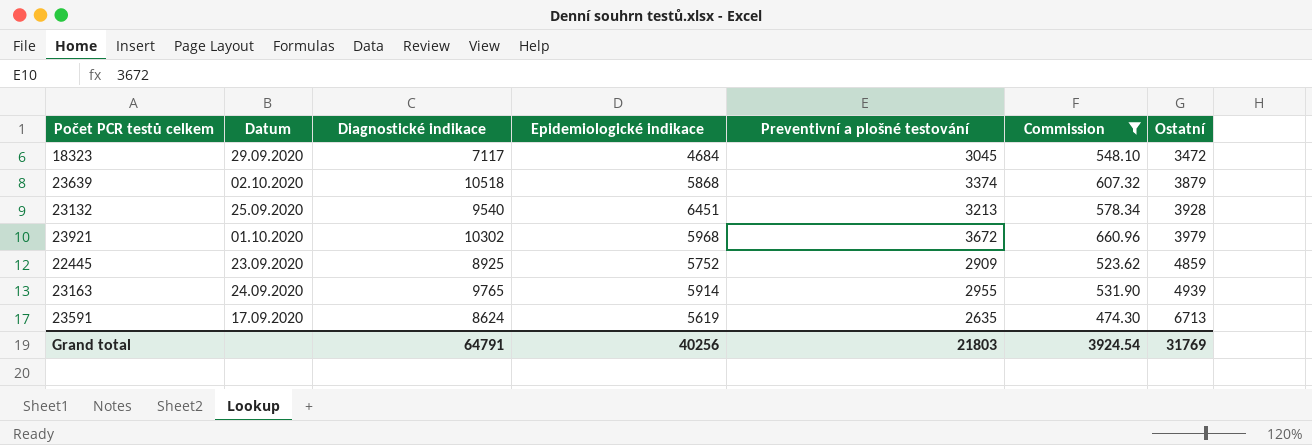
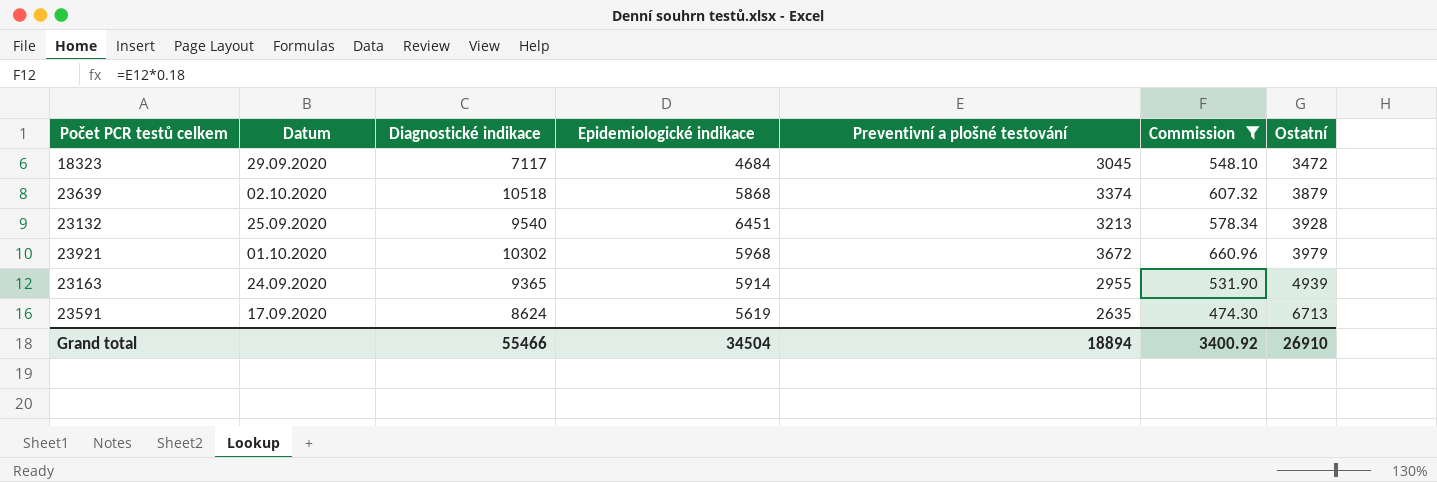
row 22445: 23.09.2020 | 8925 | 5752 | 2909 | 523.62 | 4859 -> none
23163 | Diagnostické indikace: 9765 -> 9365
Grand total | Diagnostické indikace: 64791 -> 55466
Grand total | Epidemiologické indikace: 40256 -> 34504
Grand total | Preventivní a plošné testování: 21803 -> 18894
Grand total | Commission: 3924.54 -> 3400.92
Grand total | Ostatní: 31769 -> 26910

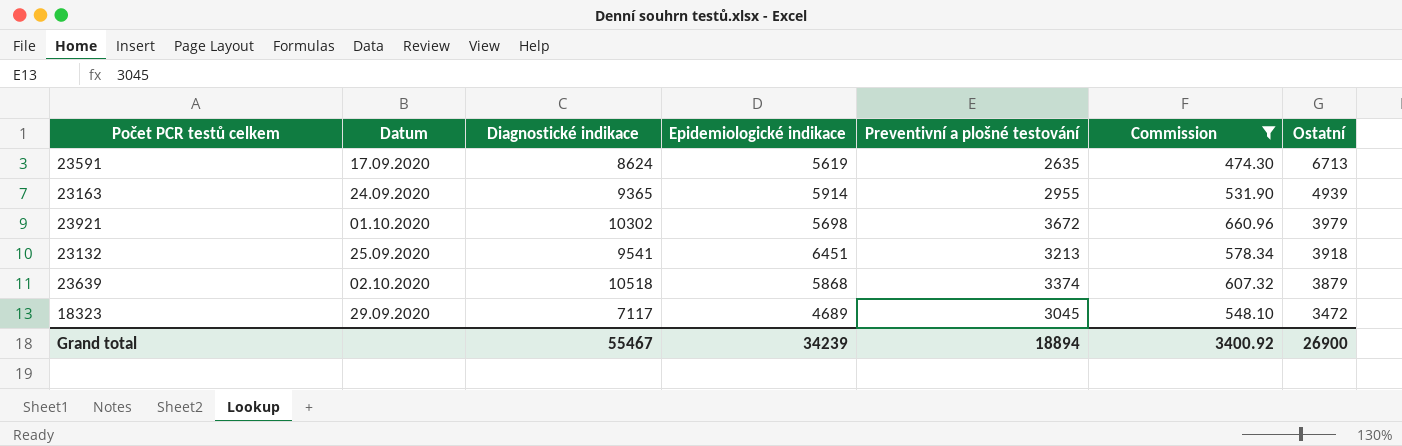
row order: Ostatní ascending -> Ostatní descending
23921 | Epidemiologické indikace: 5968 -> 5698
23132 | Diagnostické indikace: 9540 -> 9541
23132 | Ostatní: 3928 -> 3918
18323 | Epidemiologické indikace: 4684 -> 4689
Grand total | Diagnostické indikace: 55466 -> 55467
Grand total | Epidemiologické indikace: 34504 -> 34239
Grand total | Ostatní: 26910 -> 26900

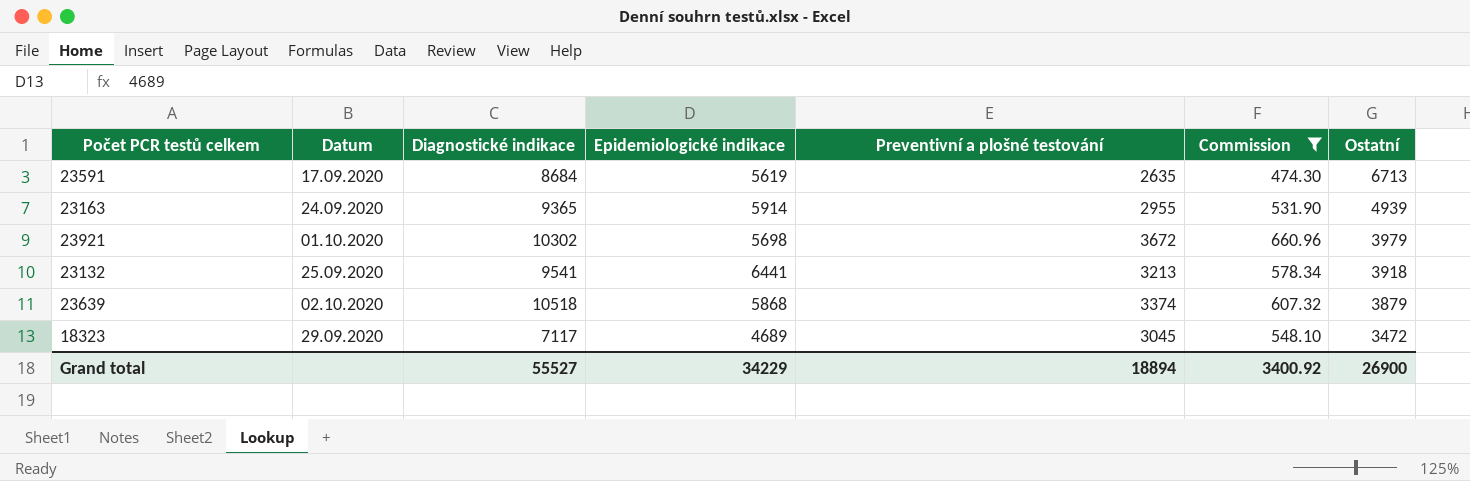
23591 | Diagnostické indikace: 8624 -> 8684
23132 | Epidemiologické indikace: 6451 -> 6441
Grand total | Diagnostické indikace: 55467 -> 55527
Grand total | Epidemiologické indikace: 34239 -> 34229

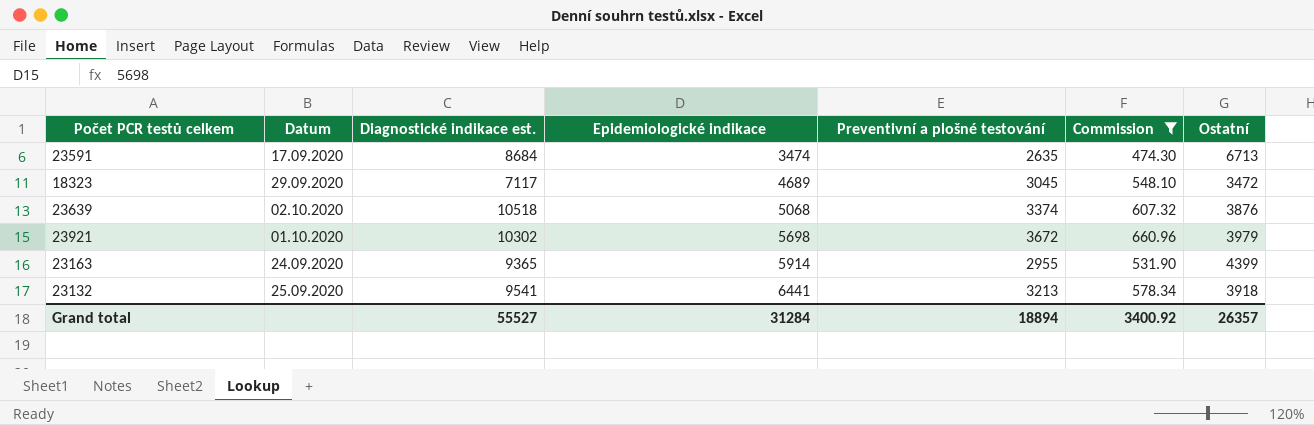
row order: Ostatní descending -> Epidemiologické indikace ascending
column name: Diagnostické indikace -> Diagnostické indikace est.
23591 | Epidemiologické indikace: 5619 -> 3474
23639 | Epidemiologické indikace: 5868 -> 5068
23639 | Ostatní: 3879 -> 3876
23163 | Ostatní: 4939 -> 4399
Grand total | Epidemiologické indikace: 34229 -> 31284
Grand total | Ostatní: 26900 -> 26357

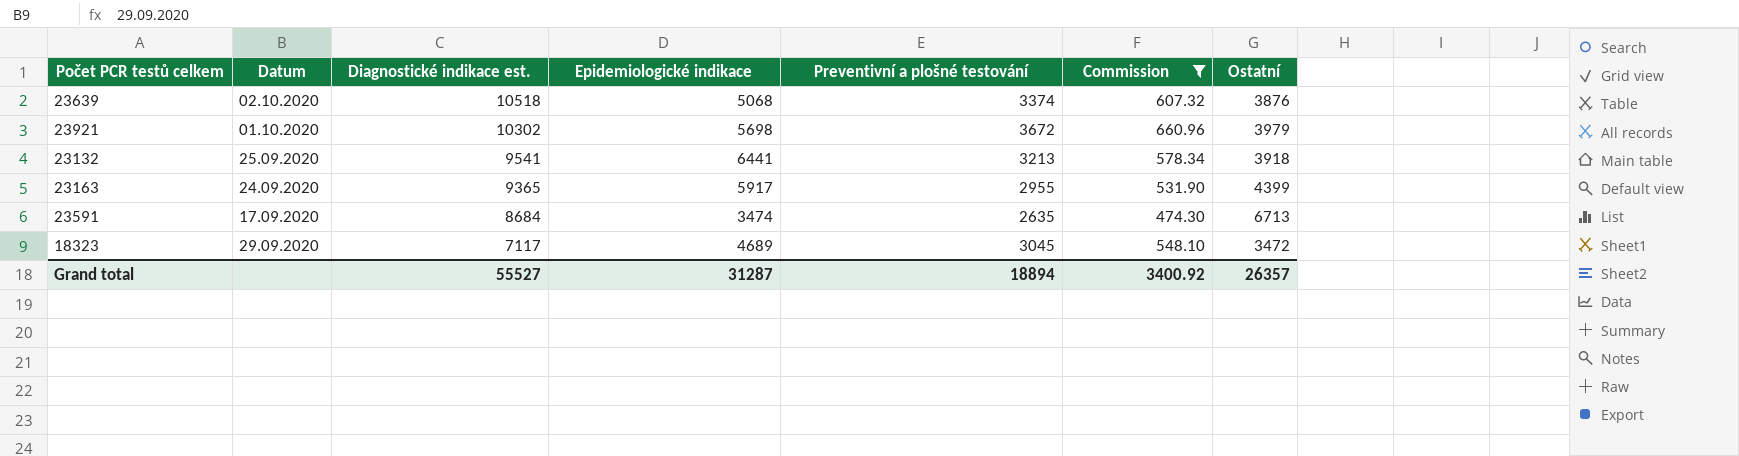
row order: Epidemiologické indikace ascending -> Diagnostické indikace est. descending
23163 | Epidemiologické indikace: 5914 -> 5917
Grand total | Epidemiologické indikace: 31284 -> 31287

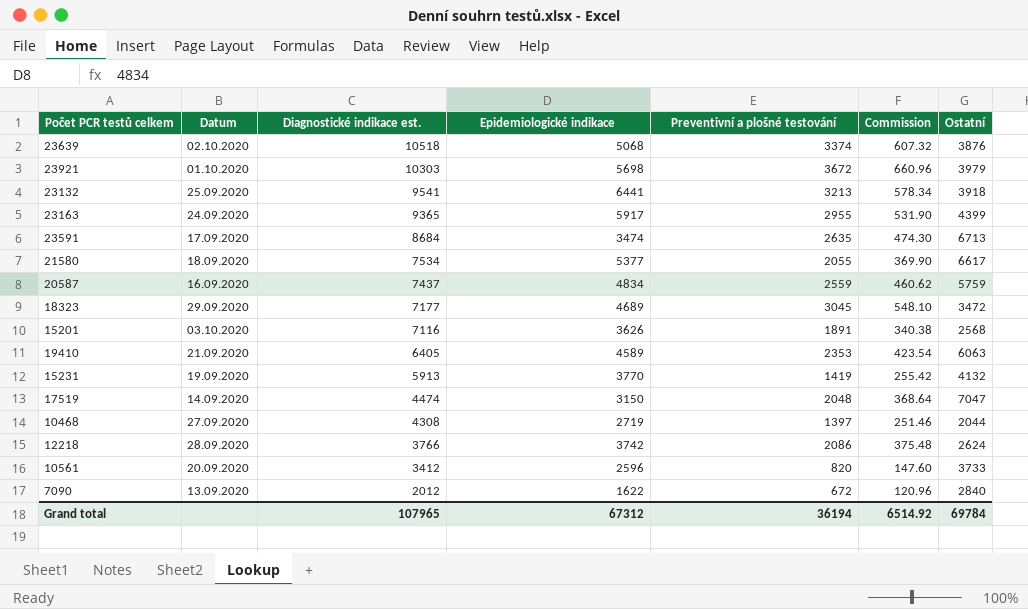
filter: Commission >= 474.30 -> none
23921 | Diagnostické indikace est.: 10302 -> 10303
18323 | Diagnostické indikace est.: 7117 -> 7177
Grand total | Diagnostické indikace est.: 55527 -> 107965
Grand total | Epidemiologické indikace: 31287 -> 67312
Grand total | Preventivní a plošné testování: 18894 -> 36194
Grand total | Commission: 3400.92 -> 6514.92
Grand total | Ostatní: 26357 -> 69784

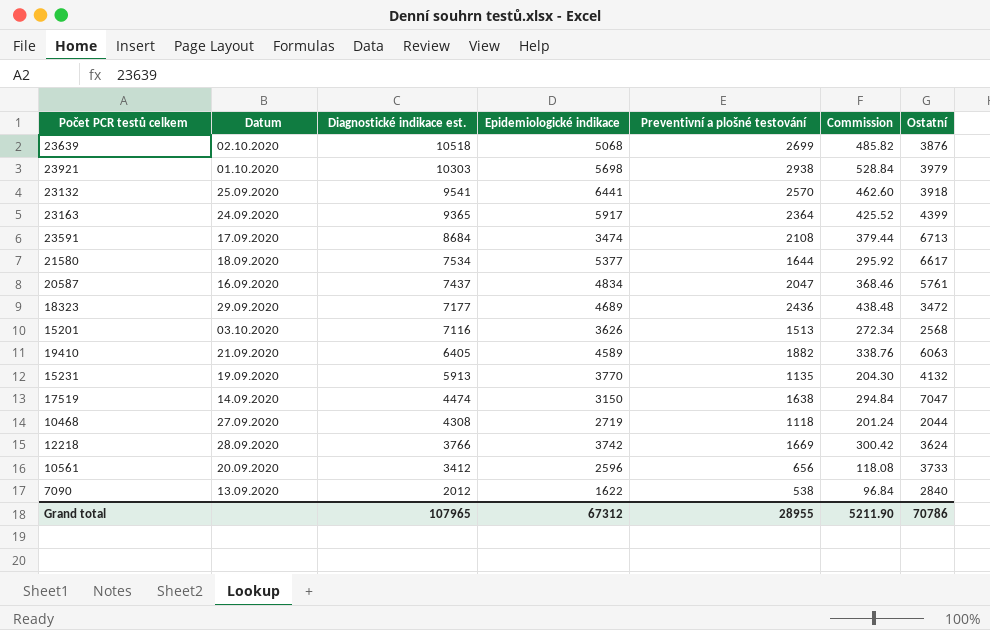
23639 | Preventivní a plošné testování: 3374 -> 2699
23639 | Commission: 607.32 -> 485.82
23921 | Preventivní a plošné testování: 3672 -> 2938
23921 | Commission: 660.96 -> 528.84
23132 | Preventivní a plošné testování: 3213 -> 2570
23132 | Commission: 578.34 -> 462.60
23163 | Preventivní a plošné testování: 2955 -> 2364
23163 | Commission: 531.90 -> 425.52
23591 | Preventivní a plošné testování: 2635 -> 2108
23591 | Commission: 474.30 -> 379.44
21580 | Preventivní a plošné testování: 2055 -> 1644
21580 | Commission: 369.90 -> 295.92
20587 | Preventivní a plošné testování: 2559 -> 2047
20587 | Commission: 460.62 -> 368.46
20587 | Ostatní: 5759 -> 5761
18323 | Preventivní a plošné testování: 3045 -> 2436
18323 | Commission: 548.10 -> 438.48
15201 | Preventivní a plošné testování: 1891 -> 1513
15201 | Commission: 340.38 -> 272.34
19410 | Preventivní a plošné testování: 2353 -> 1882
19410 | Commission: 423.54 -> 338.76
15231 | Preventivní a plošné testování: 1419 -> 1135
15231 | Commission: 255.42 -> 204.30
17519 | Preventivní a plošné testování: 2048 -> 1638
17519 | Commission: 368.64 -> 294.84
10468 | Preventivní a plošné testování: 1397 -> 1118
10468 | Commission: 251.46 -> 201.24
12218 | Preventivní a plošné testování: 2086 -> 1669
12218 | Commission: 375.48 -> 300.42
12218 | Ostatní: 2624 -> 3624
10561 | Preventivní a plošné testování: 820 -> 656
10561 | Commission: 147.60 -> 118.08
7090 | Preventivní a plošné testování: 672 -> 538
7090 | Commission: 120.96 -> 96.84
Grand total | Preventivní a plošné testování: 36194 -> 28955
Grand total | Commission: 6514.92 -> 5211.90
Grand total | Ostatní: 69784 -> 70786

